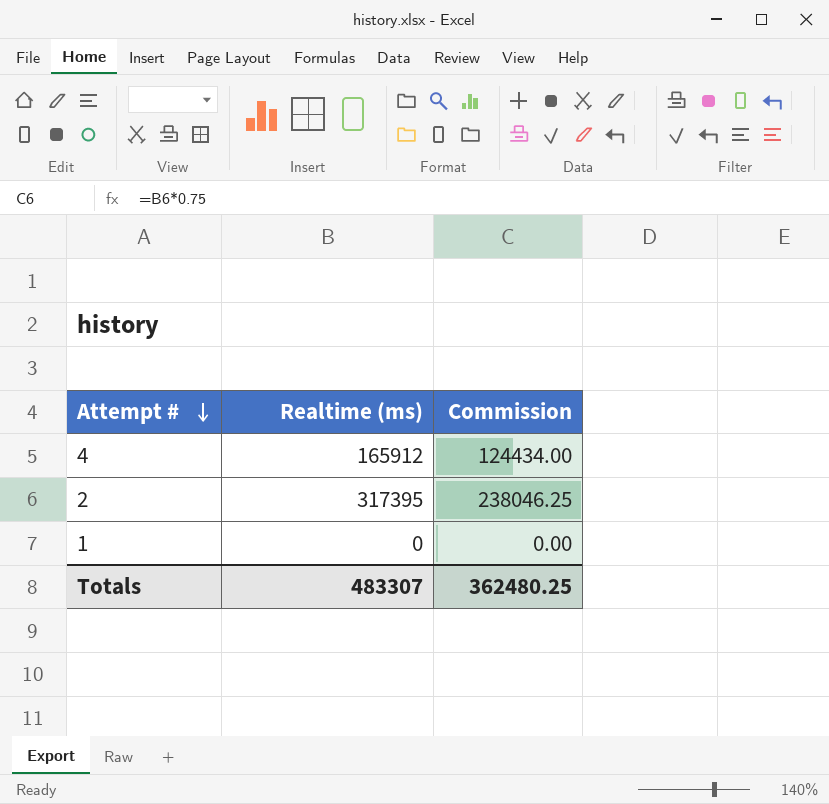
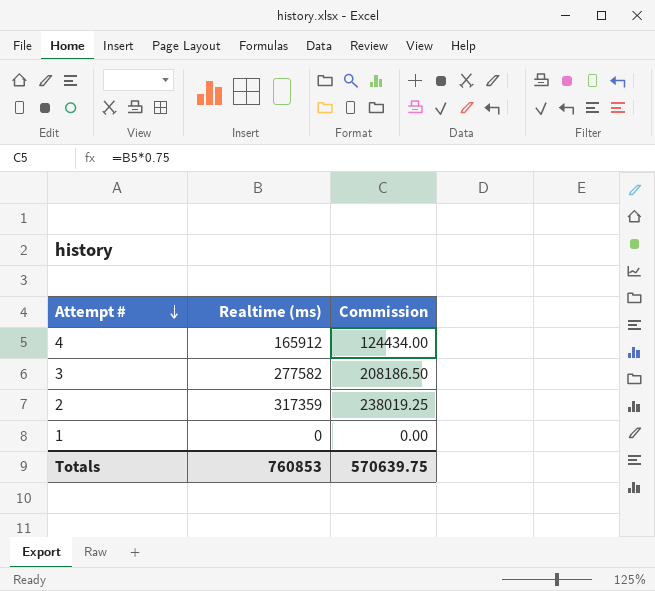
row 3: none -> 277582 | 208186.50
2 | Realtime (ms): 317395 -> 317359
2 | Commission: 238046.25 -> 238019.25
Totals | Realtime (ms): 483307 -> 760853
Totals | Commission: 362480.25 -> 570639.75

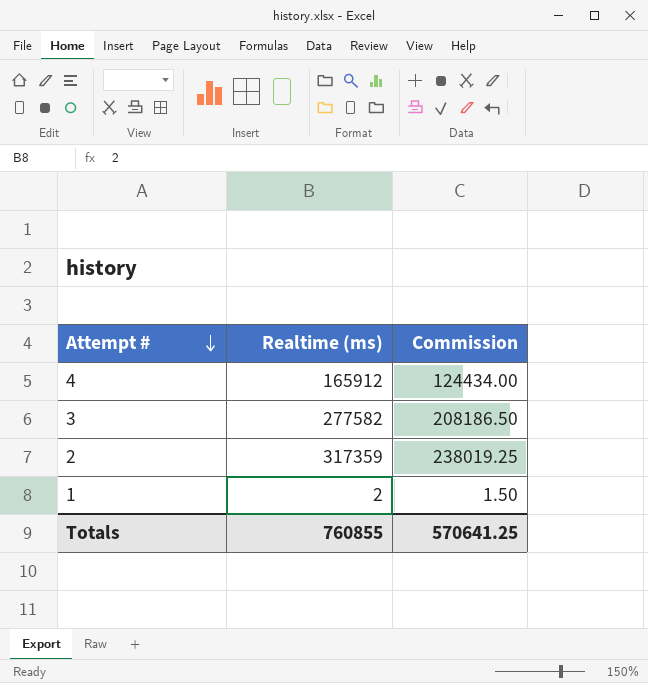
1 | Realtime (ms): 0 -> 2
1 | Commission: 0.00 -> 1.50
Totals | Realtime (ms): 760853 -> 760855
Totals | Commission: 570639.75 -> 570641.25

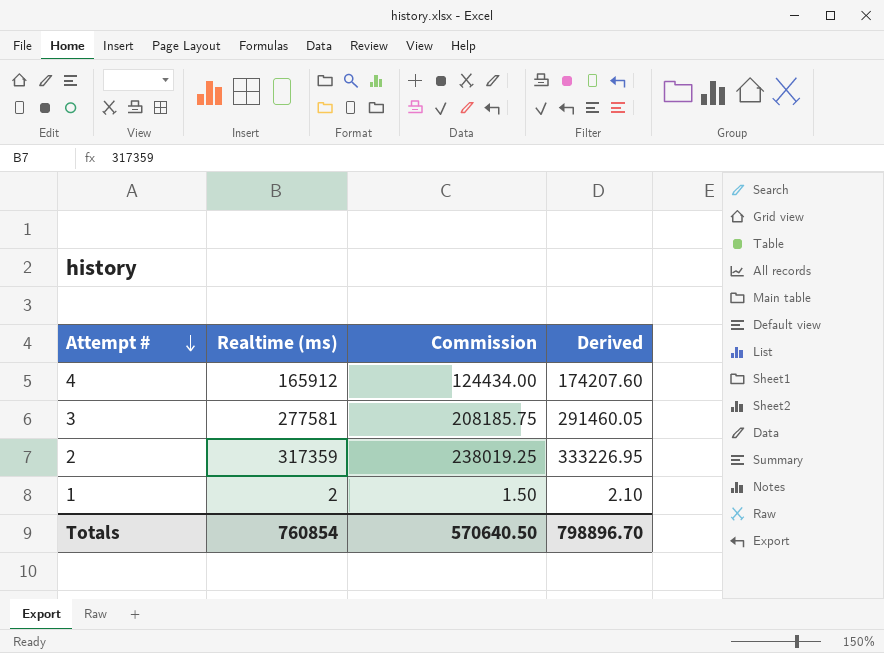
column Derived | formula: none -> [Realtime (ms)] * 1.05
3 | Realtime (ms): 277582 -> 277581
3 | Commission: 208186.50 -> 208185.75
Totals | Realtime (ms): 760855 -> 760854
Totals | Commission: 570641.25 -> 570640.50

